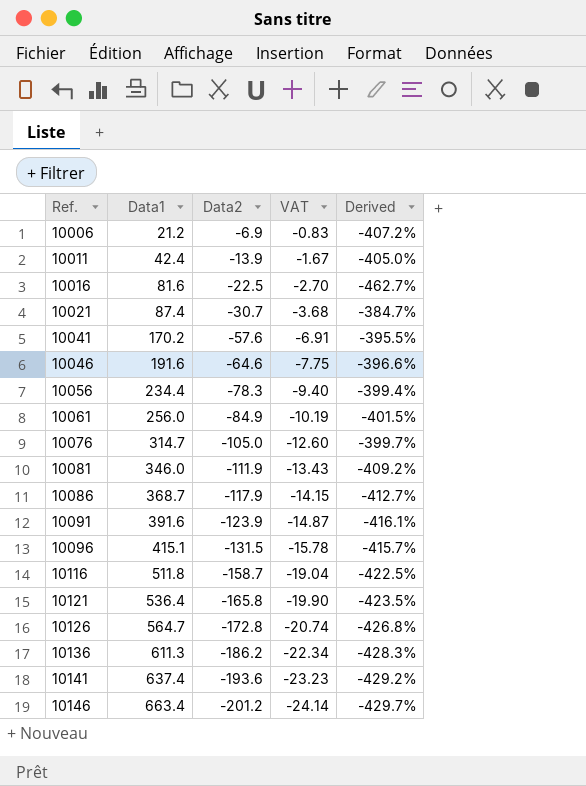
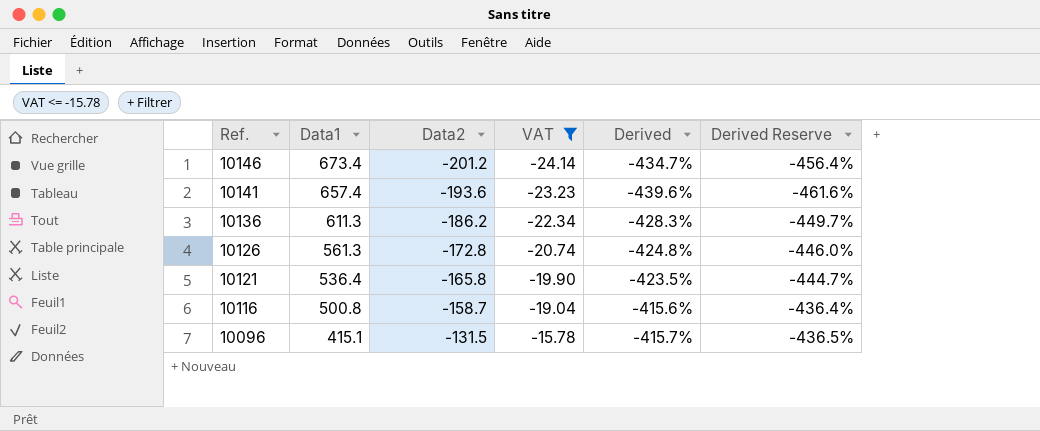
filter: none -> VAT <= -15.78
row order: Ref. ascending -> Ref. descending
column Derived Reserve | formula: none -> [Derived] * 1.05
10146 | Data1: 663.4 -> 673.4
10146 | Derived: -429.7% -> -434.7%
10141 | Data1: 637.4 -> 657.4
10141 | Derived: -429.2% -> -439.6%
10126 | Data1: 564.7 -> 561.3
10126 | Derived: -426.8% -> -424.8%
10116 | Data1: 511.8 -> 500.8
10116 | Derived: -422.5% -> -415.6%

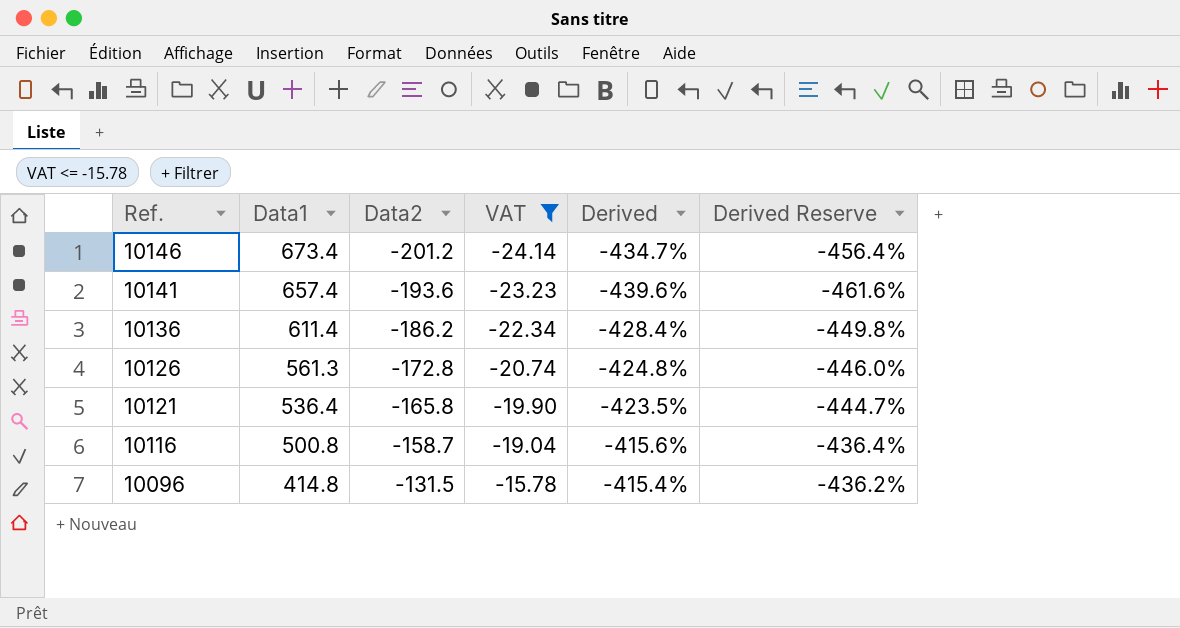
10136 | Data1: 611.3 -> 611.4
10136 | Derived: -428.3% -> -428.4%
10136 | Derived Reserve: -449.7% -> -449.8%
10096 | Data1: 415.1 -> 414.8
10096 | Derived: -415.7% -> -415.4%
10096 | Derived Reserve: -436.5% -> -436.2%

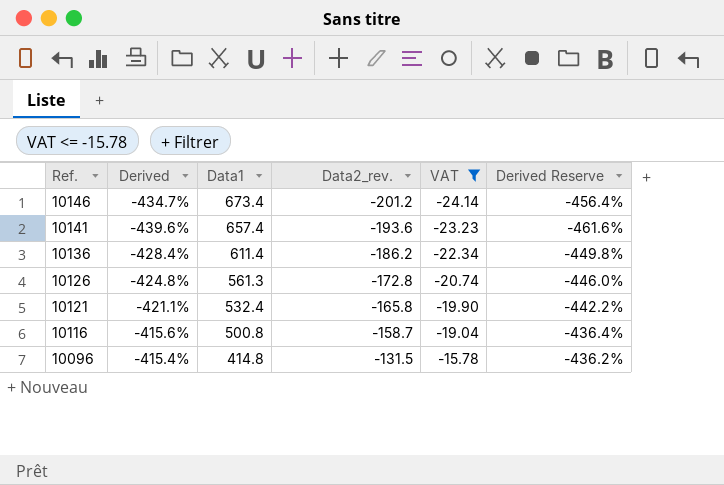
column Derived | position: 5 -> 2
column name: Data2 -> Data2_rev.
10121 | Derived: -423.5% -> -421.1%
10121 | Data1: 536.4 -> 532.4
10121 | Derived Reserve: -444.7% -> -442.2%

